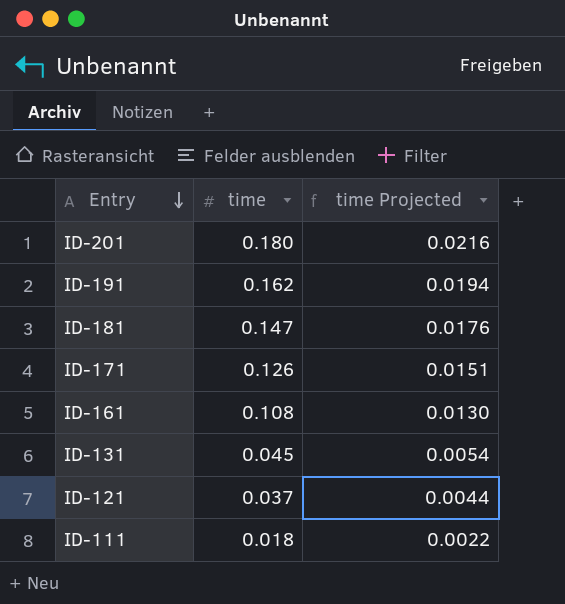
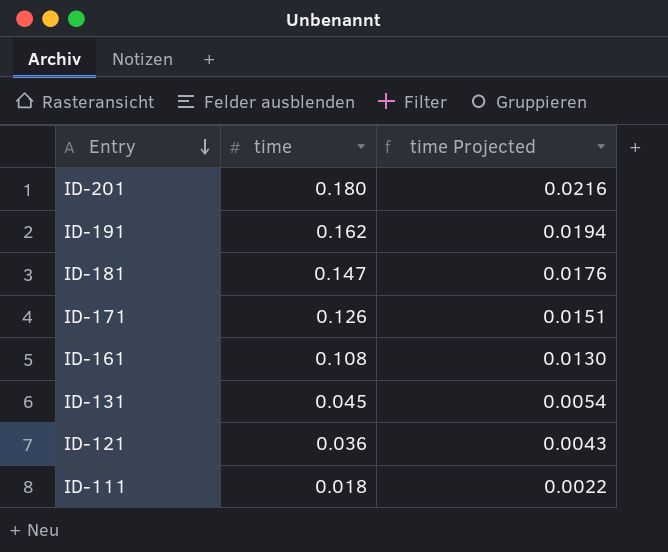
ID-121 | time: 0.037 -> 0.036
ID-121 | time Projected: 0.0044 -> 0.0043

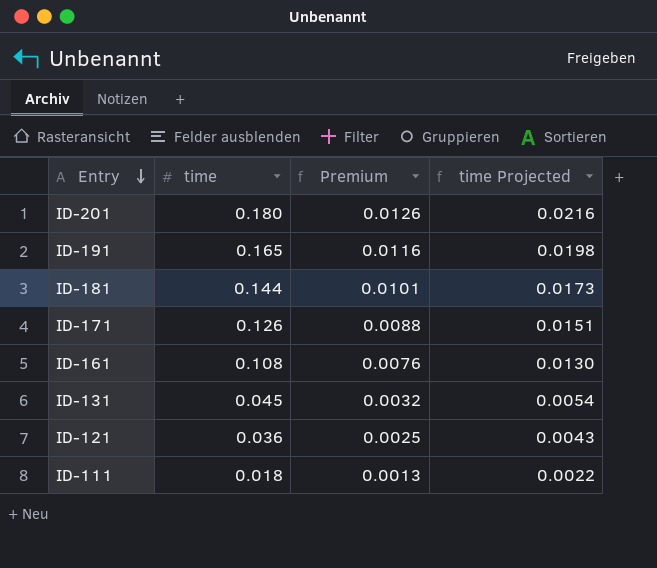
column Premium | formula: none -> [time] * 0.07
ID-191 | time: 0.162 -> 0.165
ID-191 | time Projected: 0.0194 -> 0.0198
ID-181 | time: 0.147 -> 0.144
ID-181 | time Projected: 0.0176 -> 0.0173

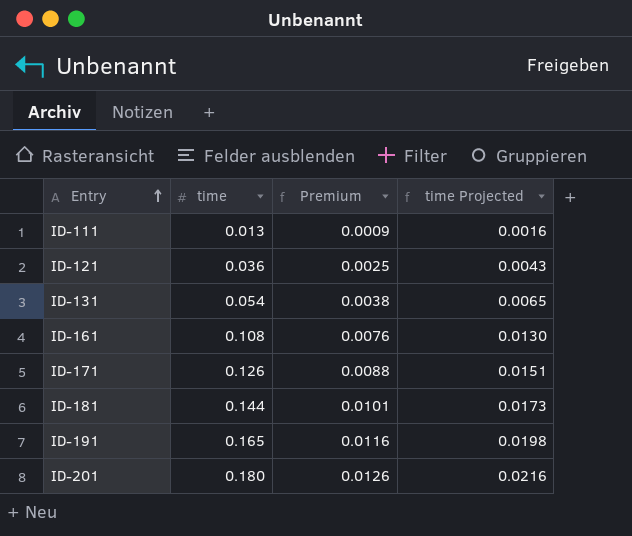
row order: Entry descending -> Entry ascending
ID-111 | time: 0.018 -> 0.013
ID-111 | Premium: 0.0013 -> 0.0009
ID-111 | time Projected: 0.0022 -> 0.0016
ID-131 | time: 0.045 -> 0.054
ID-131 | Premium: 0.0032 -> 0.0038
ID-131 | time Projected: 0.0054 -> 0.0065

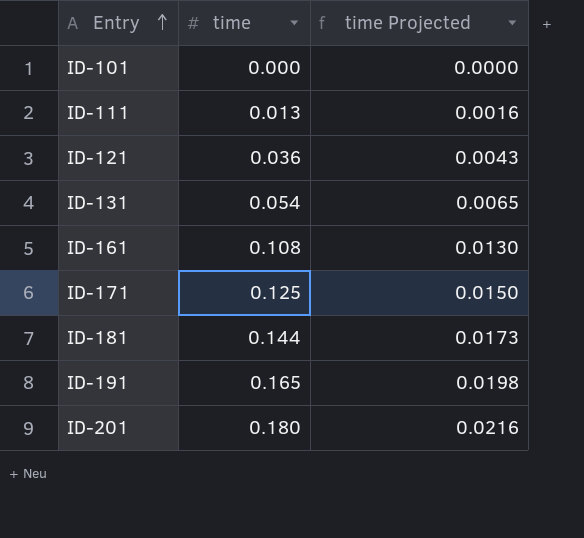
column Premium | formula: [time] * 0.07 -> none
row ID-101: none -> 0.000 | 0.0000
ID-171 | time: 0.126 -> 0.125
ID-171 | time Projected: 0.0151 -> 0.0150

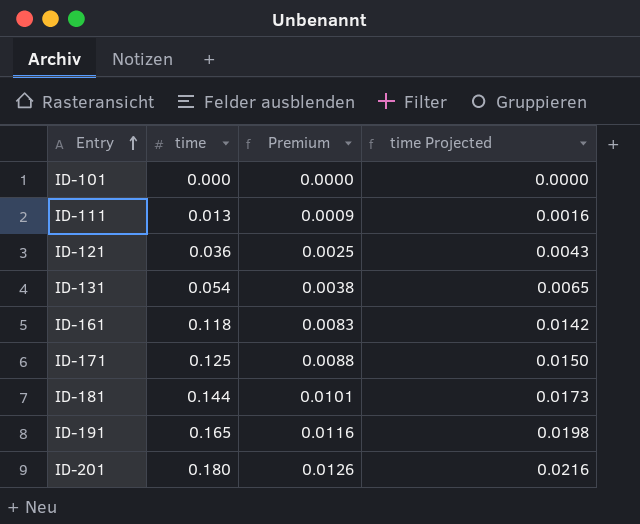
column Premium | formula: none -> [time] * 0.07
ID-161 | time: 0.108 -> 0.118
ID-161 | time Projected: 0.0130 -> 0.0142

